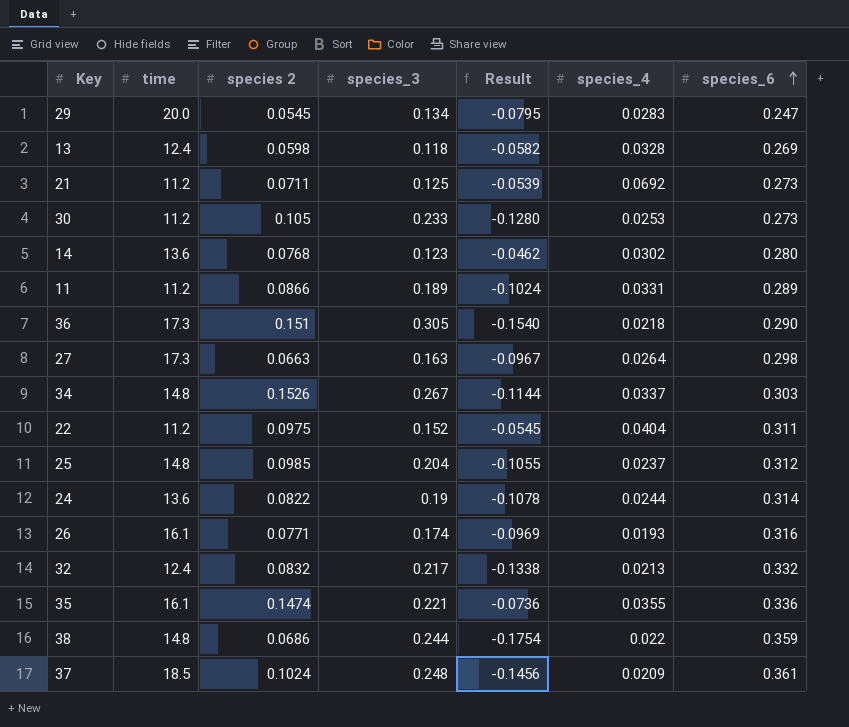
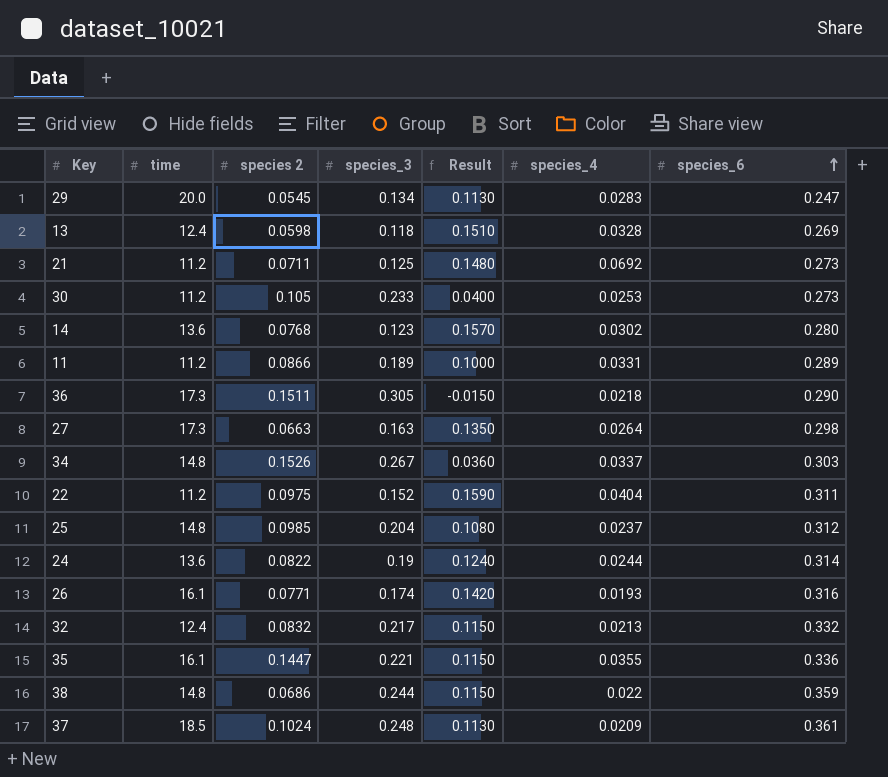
column Result | formula: [species 2] - [species_3] -> [species_6] - [species_3]
36 | species 2: 0.151 -> 0.1511
35 | species 2: 0.1474 -> 0.1447

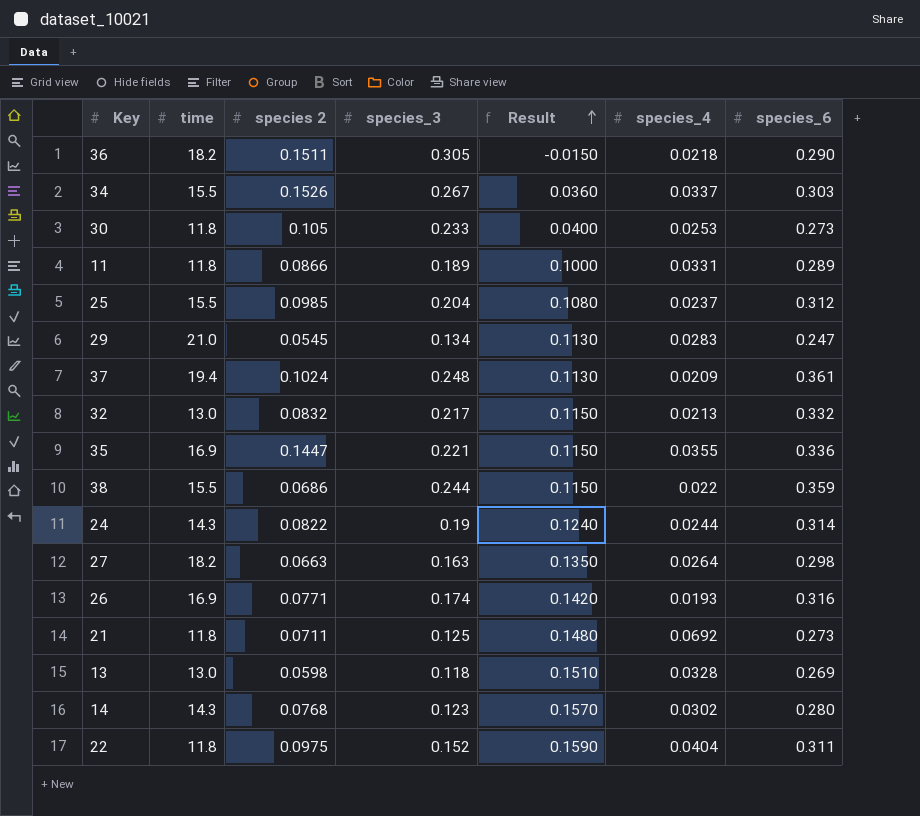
row order: species_6 ascending -> Result ascending
36 | time: 17.3 -> 18.2
34 | time: 14.8 -> 15.5
30 | time: 11.2 -> 11.8
11 | time: 11.2 -> 11.8
25 | time: 14.8 -> 15.5
29 | time: 20.0 -> 21.0
37 | time: 18.5 -> 19.4
32 | time: 12.4 -> 13.0
35 | time: 16.1 -> 16.9
38 | time: 14.8 -> 15.5
24 | time: 13.6 -> 14.3
27 | time: 17.3 -> 18.2
26 | time: 16.1 -> 16.9
21 | time: 11.2 -> 11.8
13 | time: 12.4 -> 13.0
14 | time: 13.6 -> 14.3
22 | time: 11.2 -> 11.8

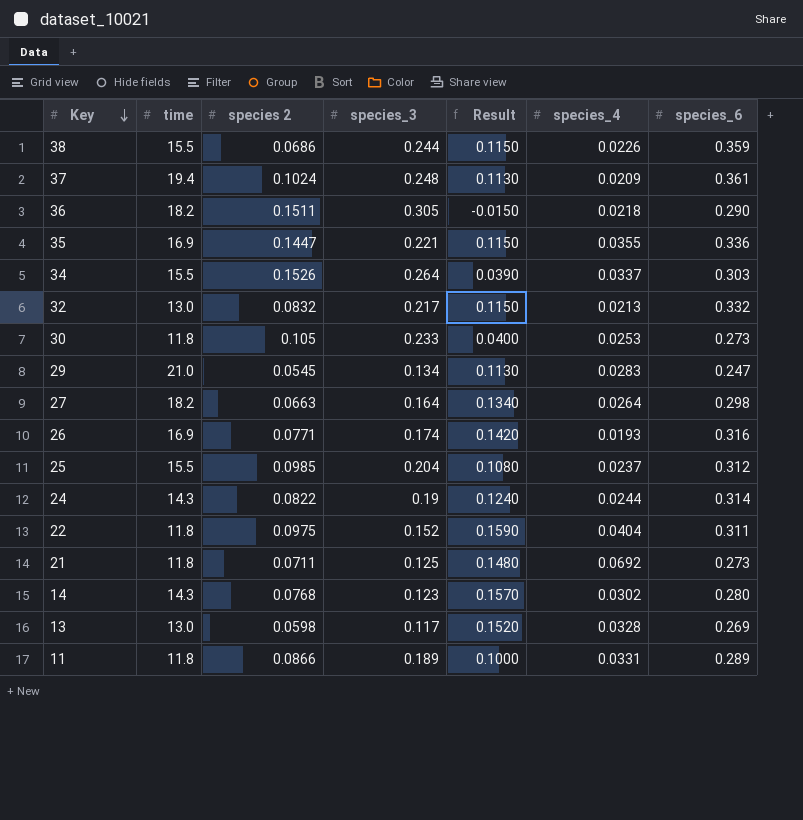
row order: Result ascending -> Key descending
38 | species_4: 0.022 -> 0.0226
34 | species_3: 0.267 -> 0.264
34 | Result: 0.0360 -> 0.0390
27 | species_3: 0.163 -> 0.164
27 | Result: 0.1350 -> 0.1340
13 | species_3: 0.118 -> 0.117
13 | Result: 0.1510 -> 0.1520

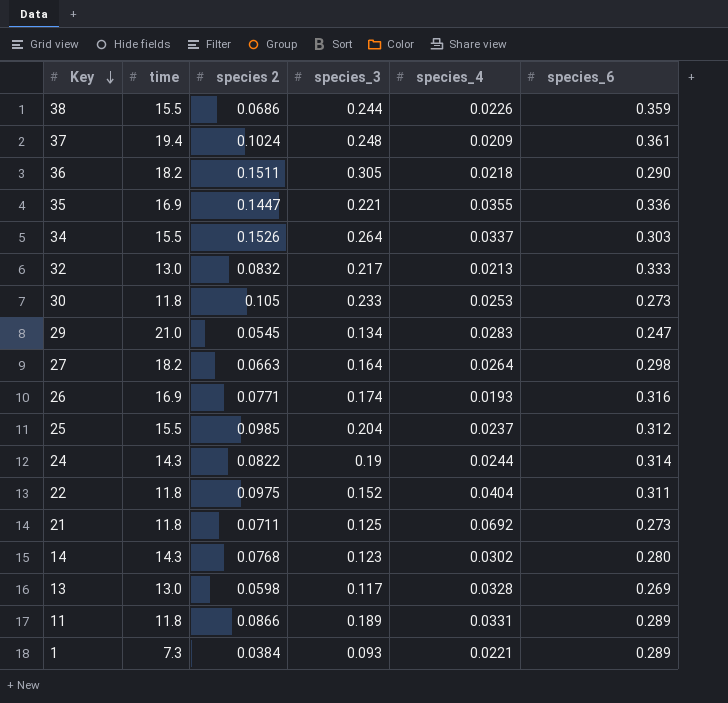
column Result | formula: [species_6] - [species_3] -> none
32 | species_6: 0.332 -> 0.333
row 1: none -> 7.3 | 0.0384 | 0.093 | 0.0221 | 0.289

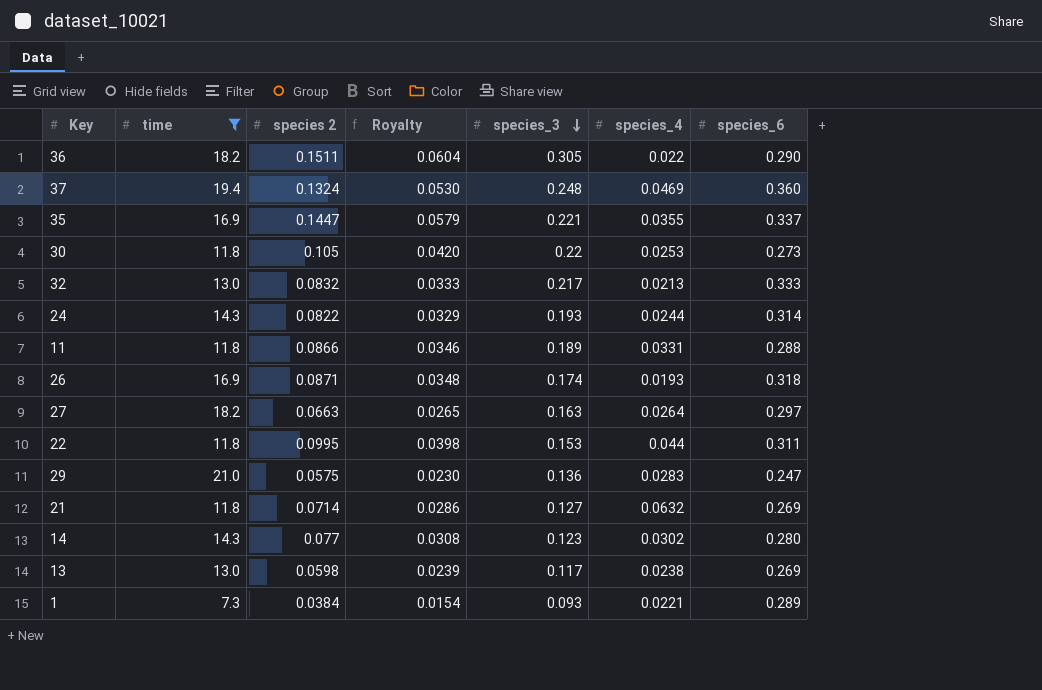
filter: none -> time != 15.5
row order: Key descending -> species_3 descending
column Royalty | formula: none -> [species 2] * 0.4
36 | species_4: 0.0218 -> 0.022
37 | species 2: 0.1024 -> 0.1324
37 | species_4: 0.0209 -> 0.0469
37 | species_6: 0.361 -> 0.360
35 | species_6: 0.336 -> 0.337
30 | species_3: 0.233 -> 0.22
24 | species_3: 0.19 -> 0.193
11 | species_6: 0.289 -> 0.288
26 | species 2: 0.0771 -> 0.0871
26 | species_6: 0.316 -> 0.318
27 | species_3: 0.164 -> 0.163
27 | species_6: 0.298 -> 0.297
22 | species 2: 0.0975 -> 0.0995
22 | species_3: 0.152 -> 0.153
22 | species_4: 0.0404 -> 0.044
29 | species 2: 0.0545 -> 0.0575
29 | species_3: 0.134 -> 0.136
21 | species 2: 0.0711 -> 0.0714
21 | species_3: 0.125 -> 0.127
21 | species_4: 0.0692 -> 0.0632
21 | species_6: 0.273 -> 0.269
14 | species 2: 0.0768 -> 0.077
13 | species_4: 0.0328 -> 0.0238

